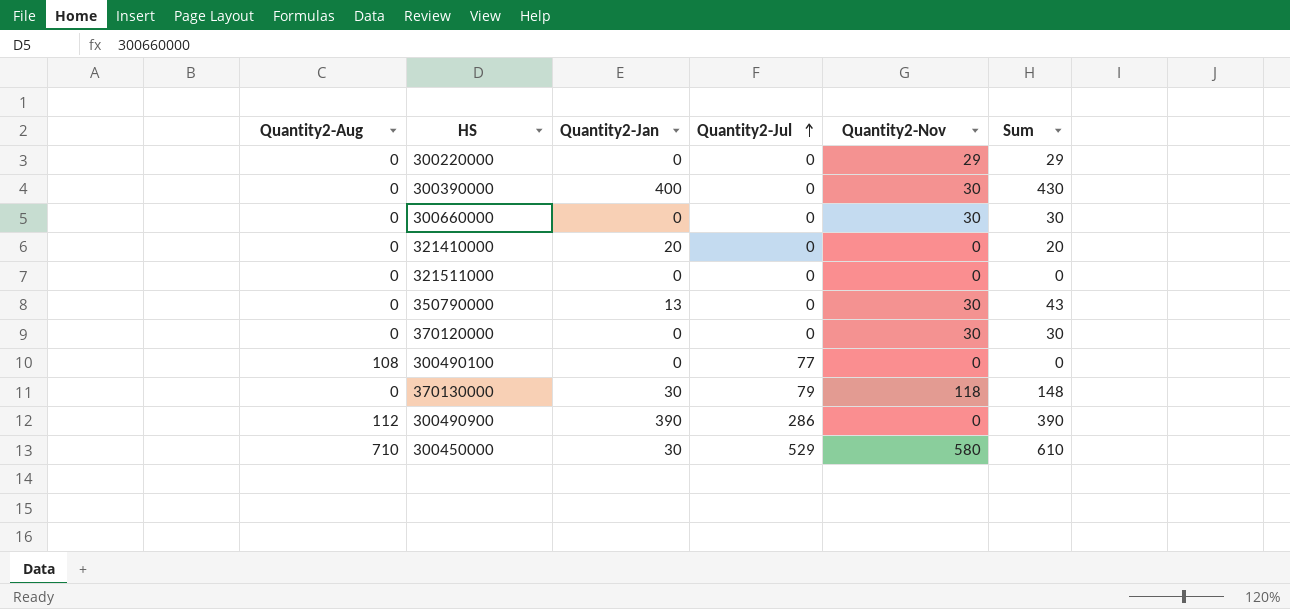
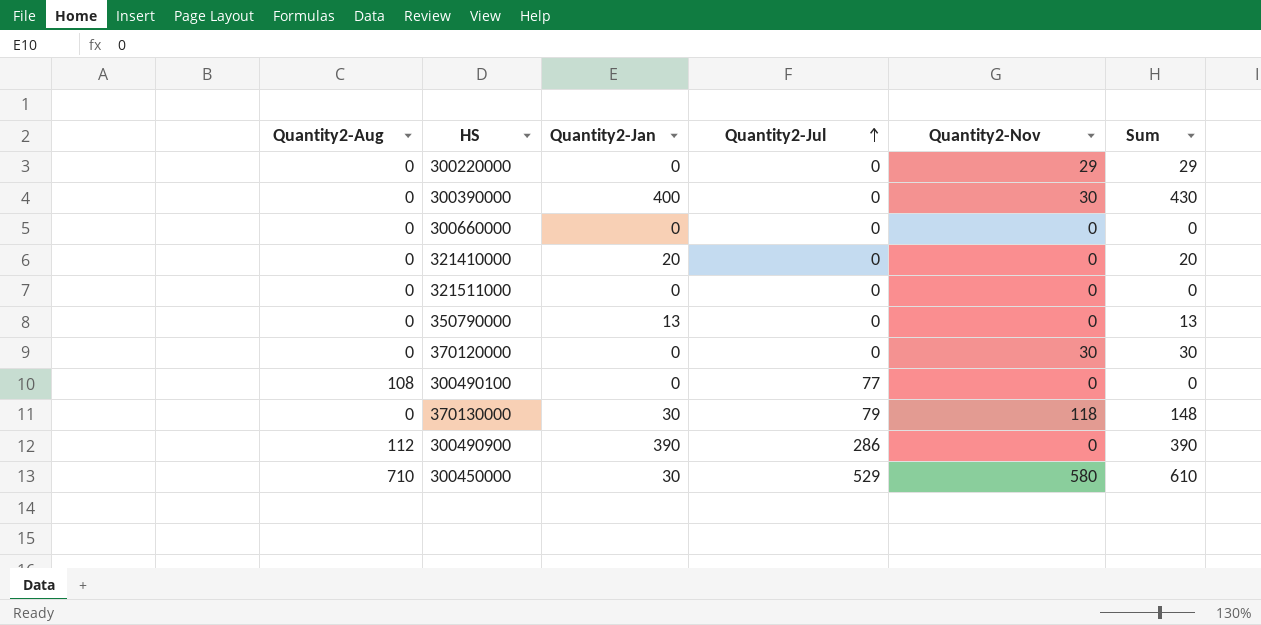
300660000 | Quantity2-Nov: 30 -> 0
300660000 | Sum: 30 -> 0
350790000 | Quantity2-Nov: 30 -> 0
350790000 | Sum: 43 -> 13

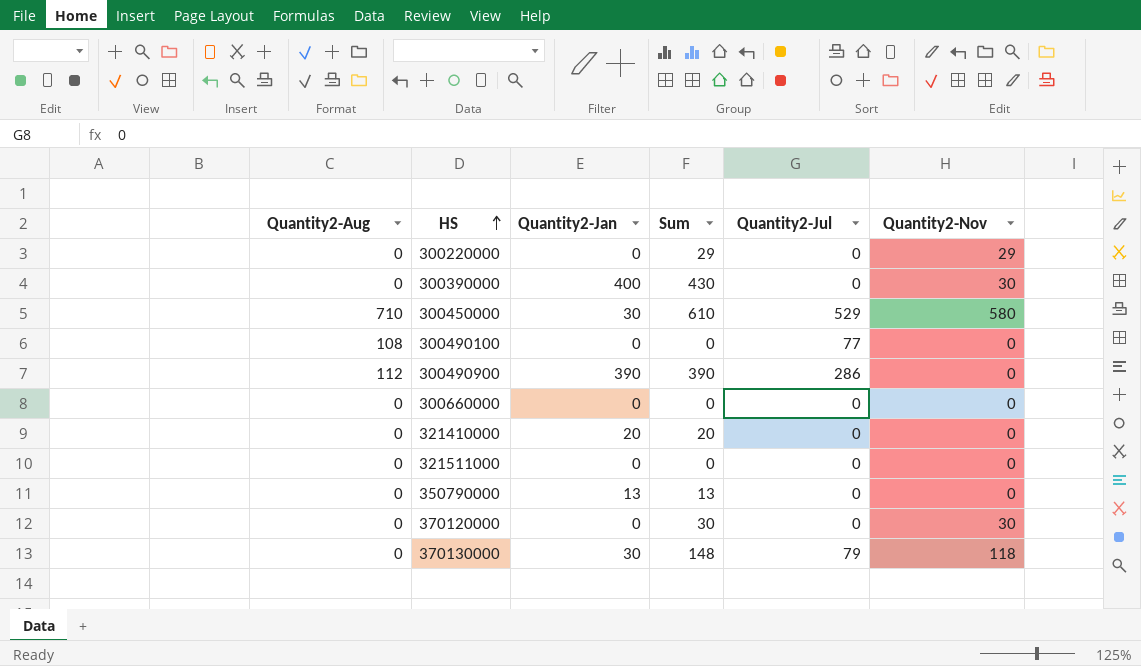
row order: Quantity2-Jul ascending -> HS ascending
column Sum | position: 6 -> 4

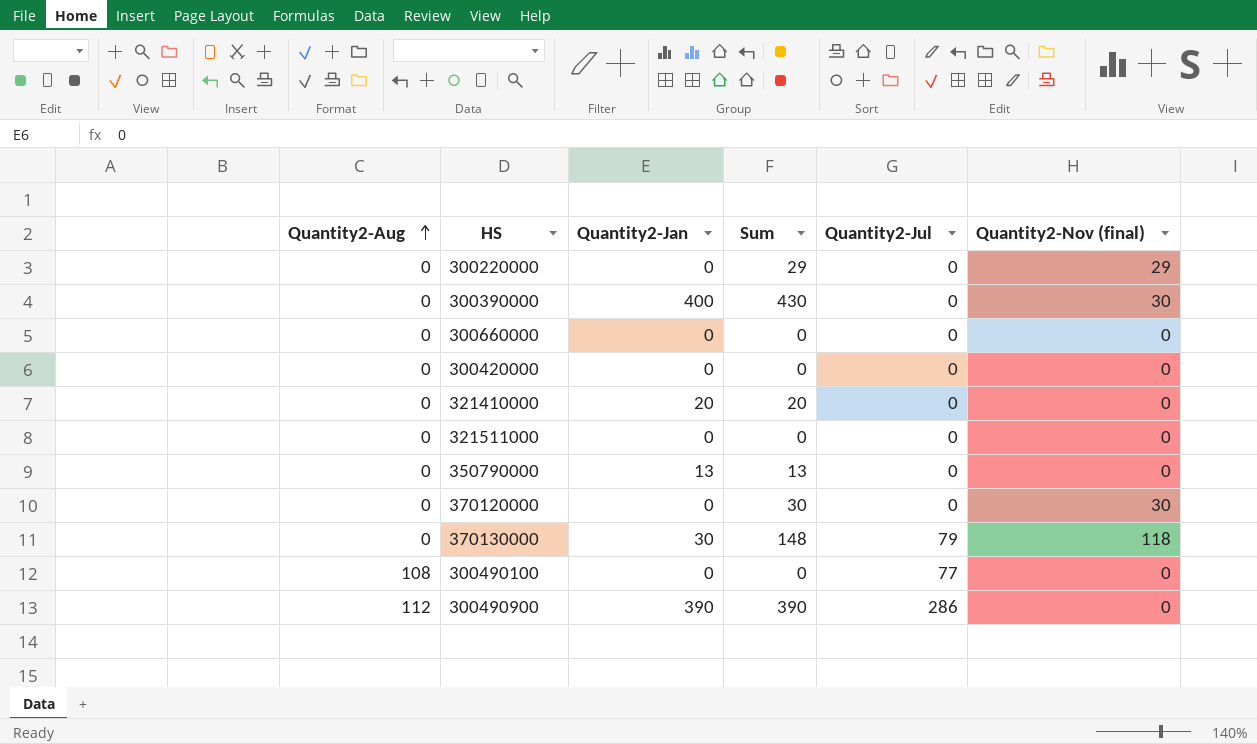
row order: HS ascending -> Quantity2-Aug ascending
column name: Quantity2-Nov -> Quantity2-Nov (final)
row 300450000: 710 | 30 | 610 | 529 | 580 -> none
row 300420000: none -> 0 | 0 | 0 | 0 | 0

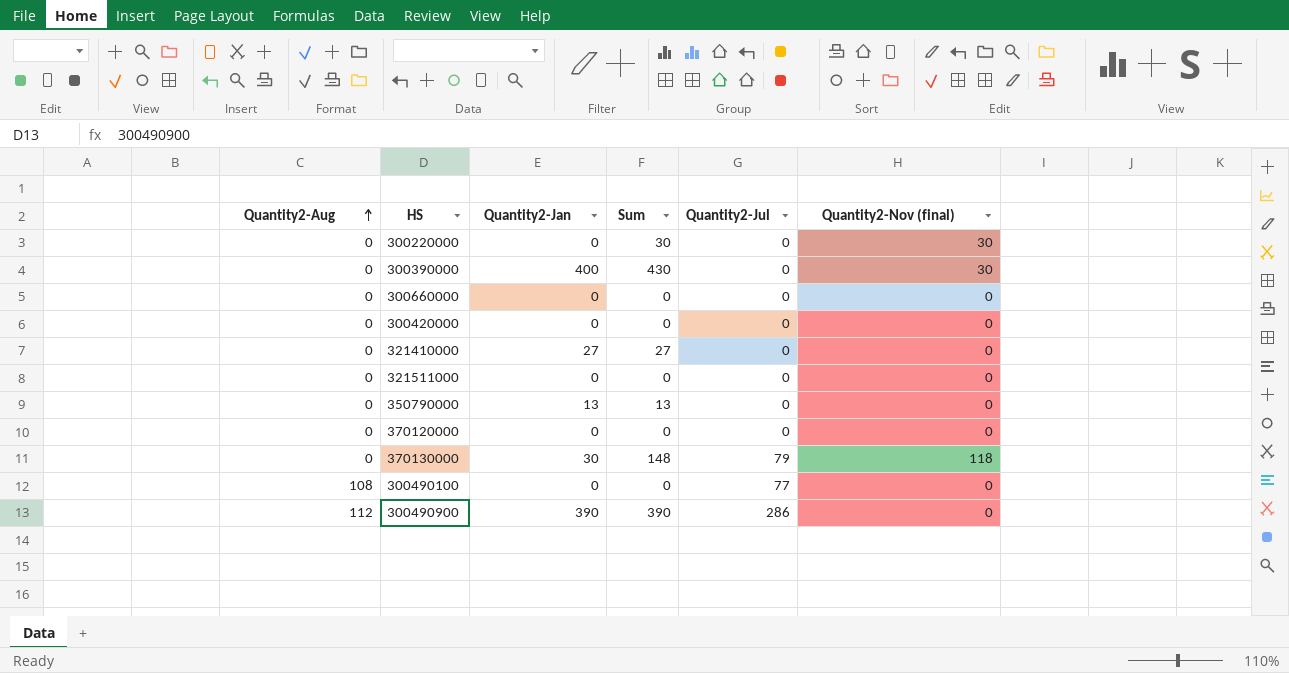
300220000 | Sum: 29 -> 30
300220000 | Quantity2-Nov (final): 29 -> 30
321410000 | Quantity2-Jan: 20 -> 27
321410000 | Sum: 20 -> 27
370120000 | Sum: 30 -> 0
370120000 | Quantity2-Nov (final): 30 -> 0

